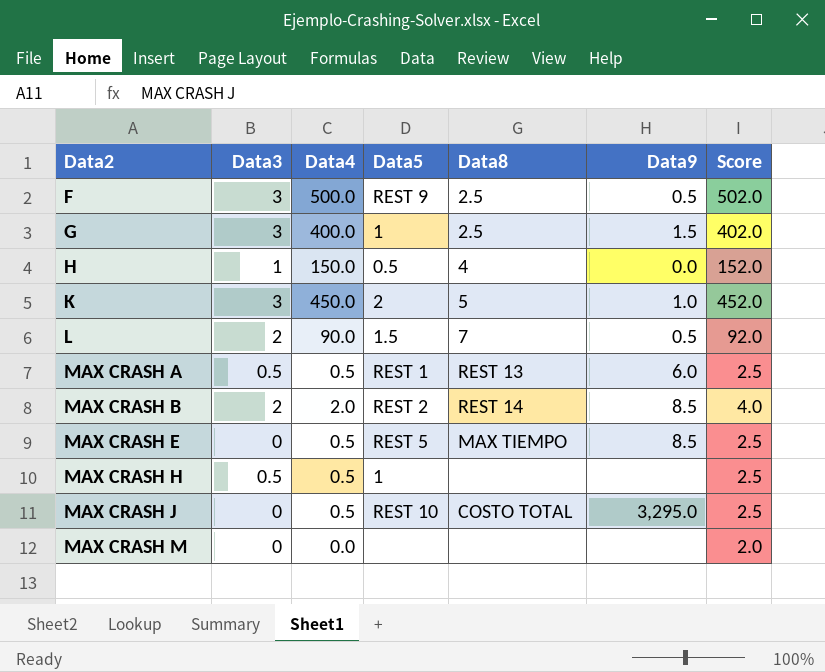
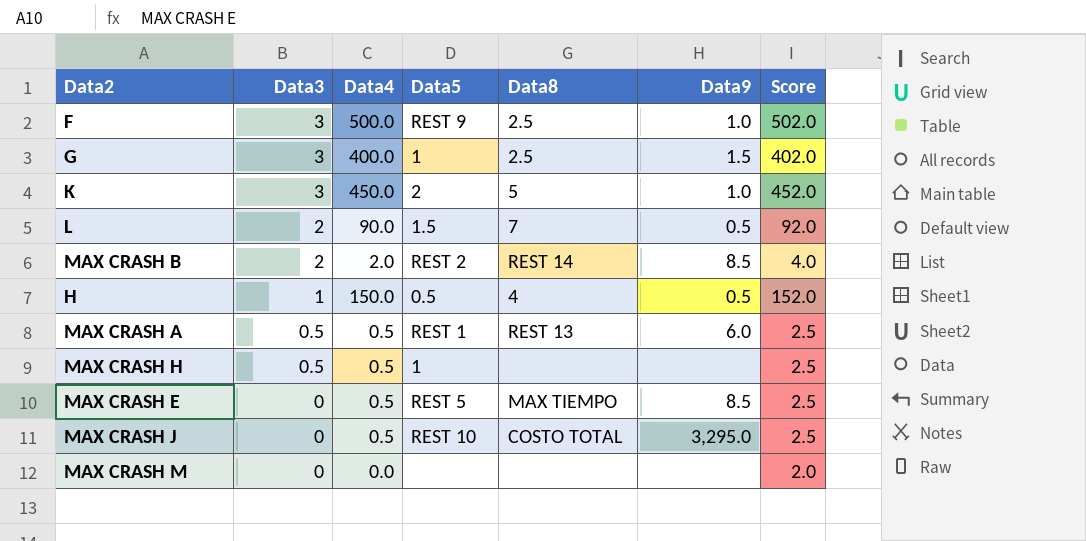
row order: Data2 ascending -> Data3 descending
F | Data9: 0.5 -> 1.0
H | Data9: 0.0 -> 0.5

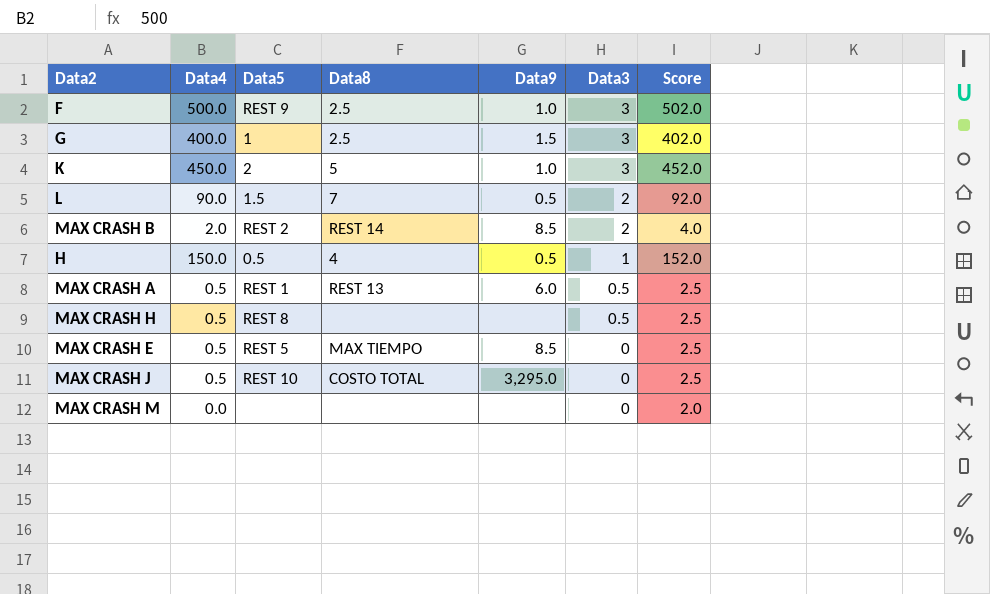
column Data3 | position: 2 -> 6
MAX CRASH H | Data5: 1 -> REST 8

